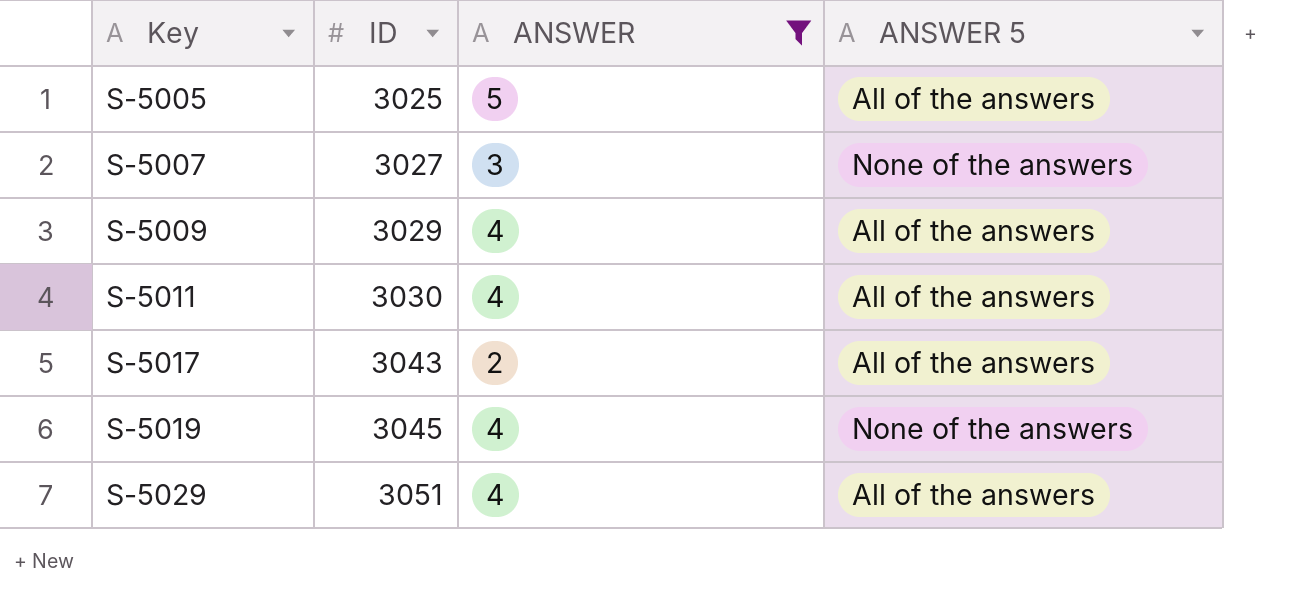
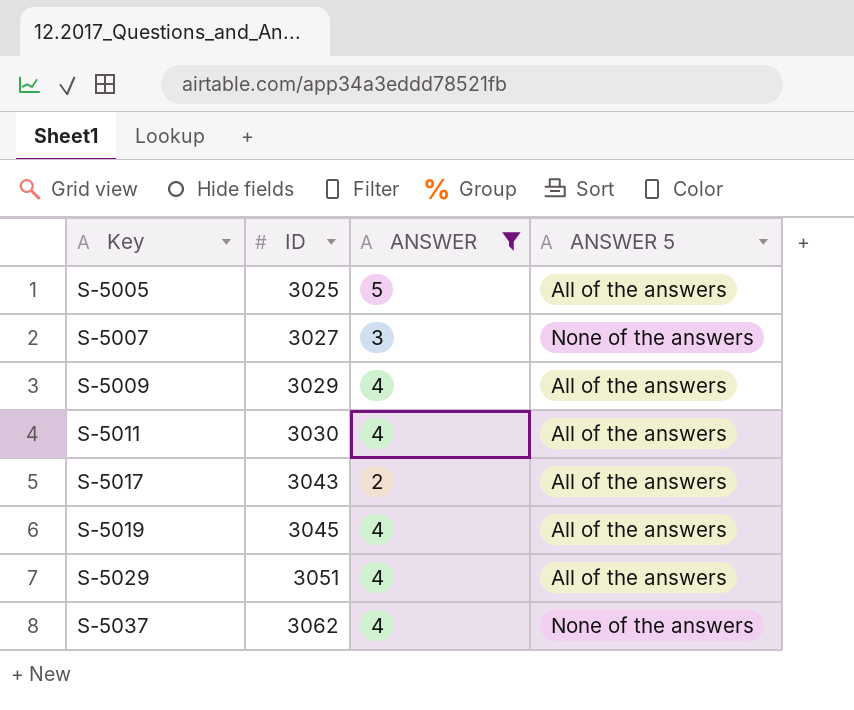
S-5019 | ANSWER 5: None of the answers -> All of the answers
row S-5037: none -> 3062 | 4 | None of the answers

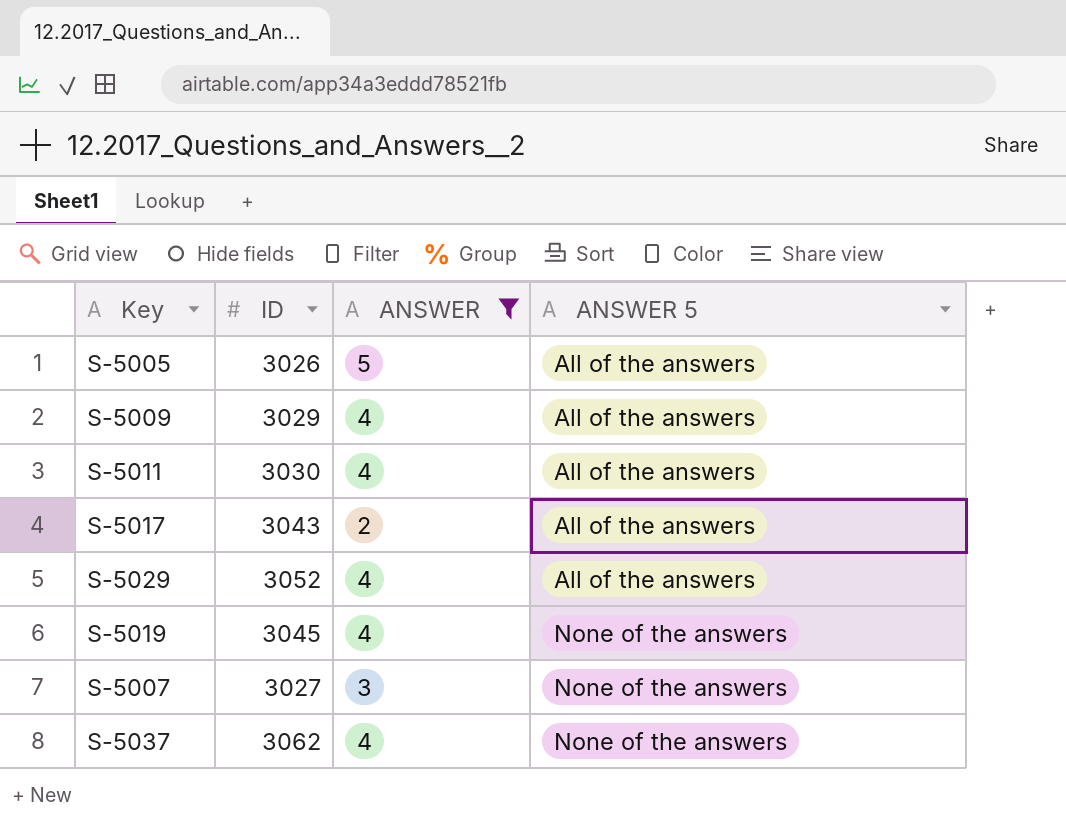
row order: Key ascending -> ANSWER 5 ascending
S-5005 | ID: 3025 -> 3026
S-5029 | ID: 3051 -> 3052
S-5019 | ANSWER 5: All of the answers -> None of the answers

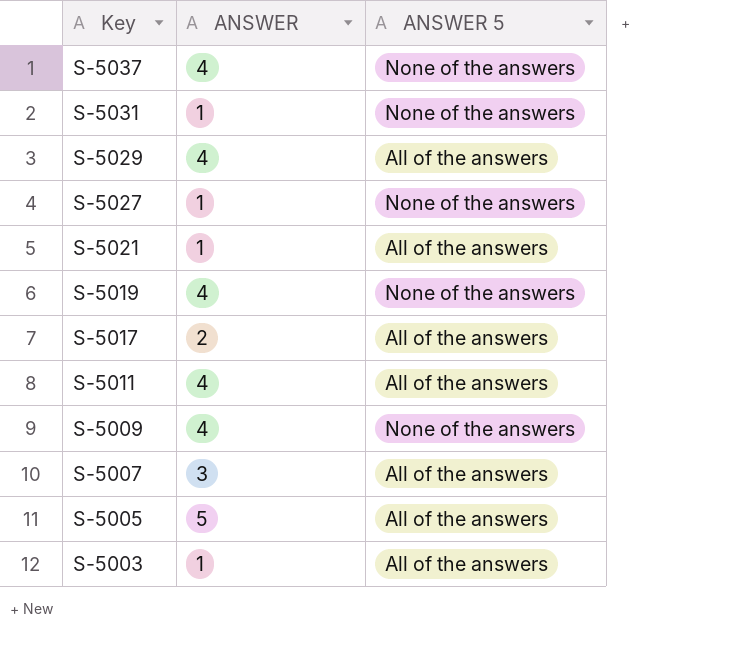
filter: ANSWER != 1 -> none
row order: ANSWER 5 ascending -> Key descending
column ID | position: 2 -> none
S-5009 | ANSWER 5: All of the answers -> None of the answers
S-5007 | ANSWER 5: None of the answers -> All of the answers

